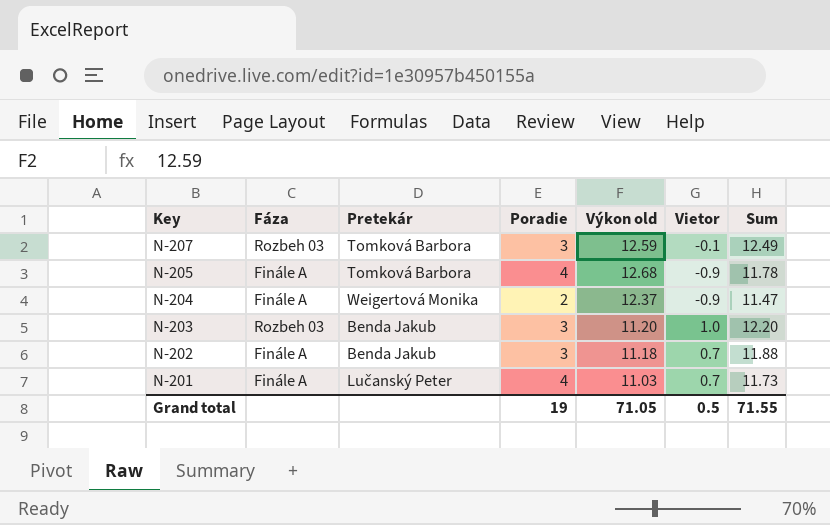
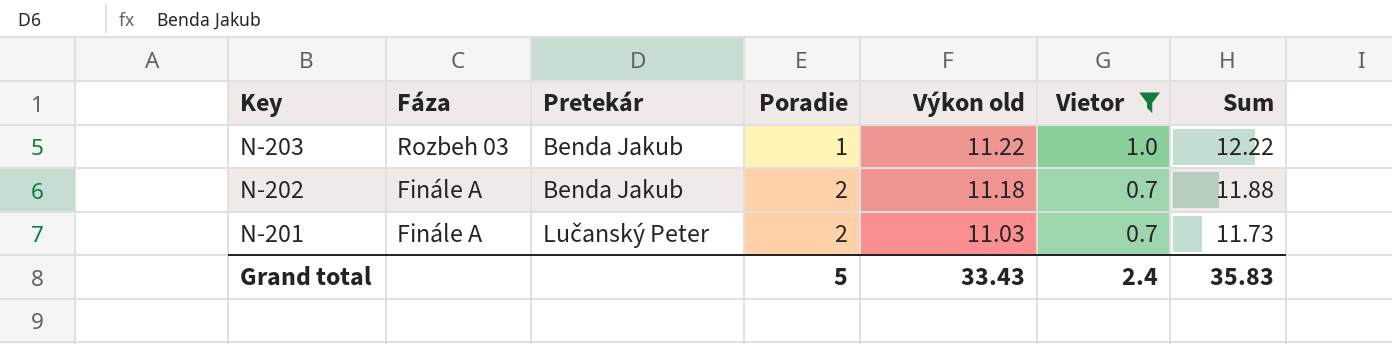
filter: none -> Vietor >= 0.7
N-203 | Poradie: 3 -> 1
N-203 | Výkon old: 11.20 -> 11.22
N-203 | Sum: 12.20 -> 12.22
N-202 | Poradie: 3 -> 2
N-201 | Poradie: 4 -> 2
Grand total | Poradie: 19 -> 5
Grand total | Výkon old: 71.05 -> 33.43
Grand total | Vietor: 0.5 -> 2.4
Grand total | Sum: 71.55 -> 35.83

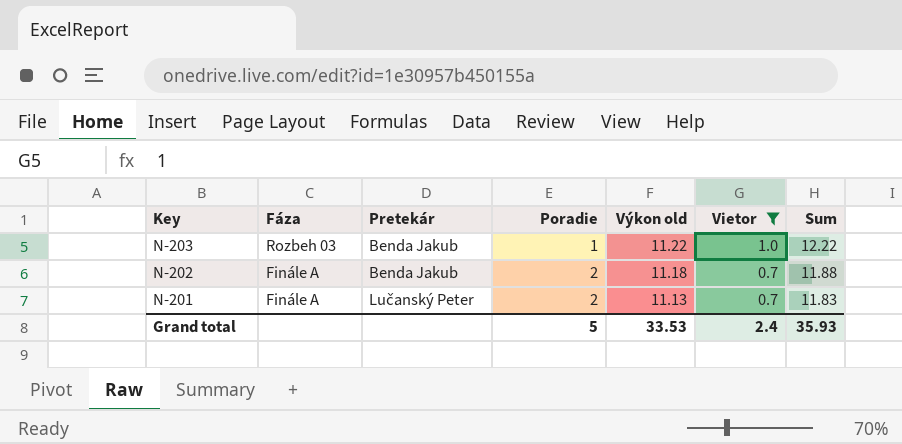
N-201 | Výkon old: 11.03 -> 11.13
N-201 | Sum: 11.73 -> 11.83
Grand total | Výkon old: 33.43 -> 33.53
Grand total | Sum: 35.83 -> 35.93

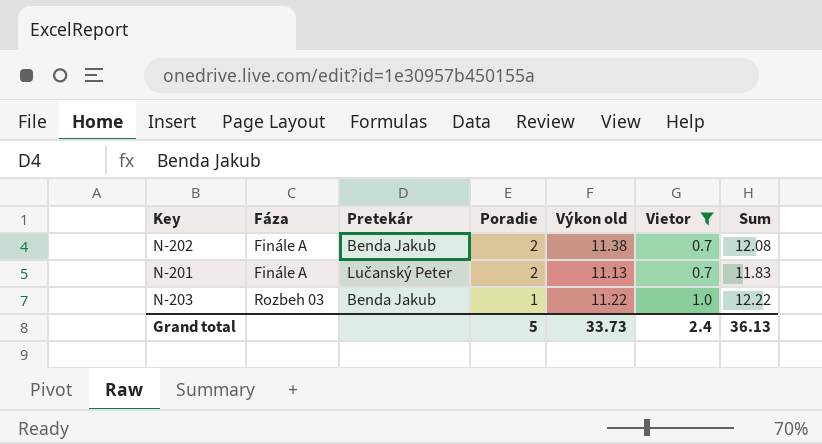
row order: Key descending -> Fáza ascending
N-202 | Výkon old: 11.18 -> 11.38
N-202 | Sum: 11.88 -> 12.08
Grand total | Výkon old: 33.53 -> 33.73
Grand total | Sum: 35.93 -> 36.13

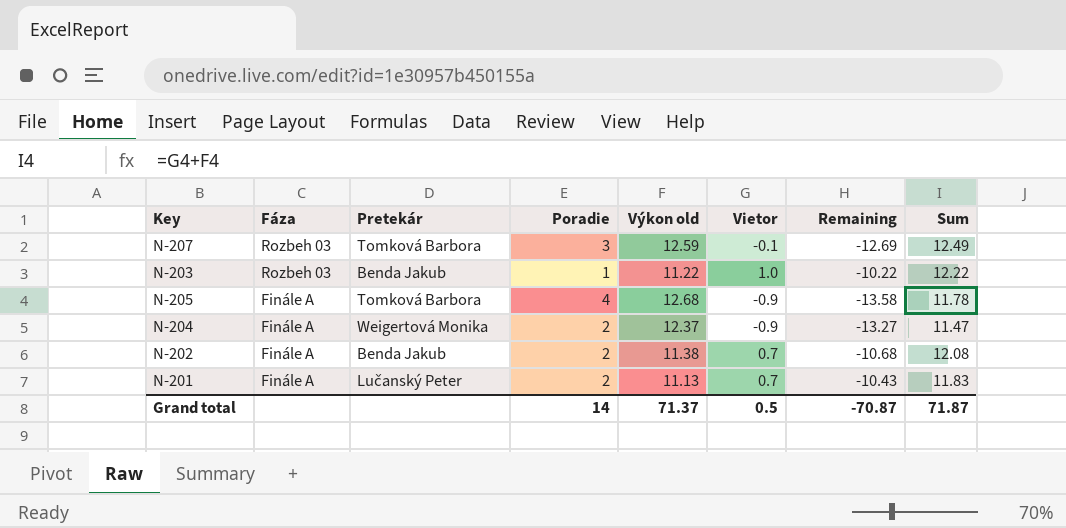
filter: Vietor >= 0.7 -> none
row order: Fáza ascending -> Fáza descending
column Remaining | formula: none -> [Vietor] - [Výkon old]
Grand total | Poradie: 5 -> 14
Grand total | Výkon old: 33.73 -> 71.37
Grand total | Vietor: 2.4 -> 0.5
Grand total | Sum: 36.13 -> 71.87

